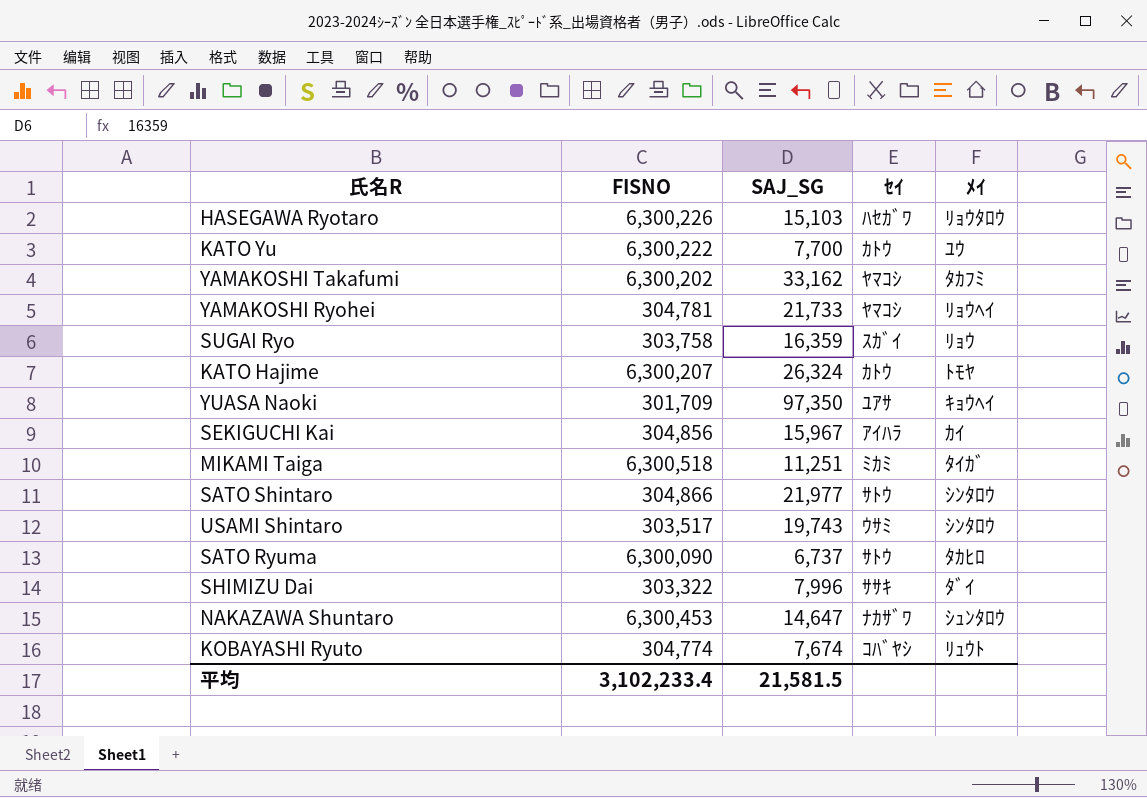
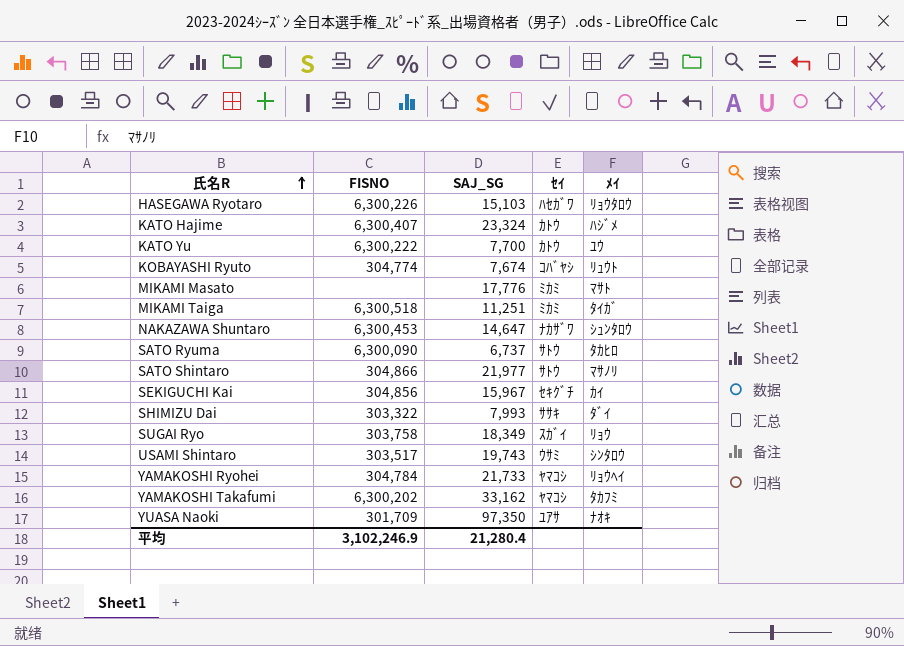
row order: none -> 氏名R ascending
KATO Hajime | FISNO: 6,300,207 -> 6,300,407
KATO Hajime | SAJ_SG: 26,324 -> 23,324
KATO Hajime | ﾒｲ: ﾄﾓﾔ -> ﾊｼﾞﾒ
row MIKAMI Masato: none -> none | 17,776 | ﾐｶﾐ | ﾏｻﾄ
SATO Shintaro | ﾒｲ: ｼﾝﾀﾛｳ -> ﾏｻﾉﾘ
SEKIGUCHI Kai | ｾｲ: ｱｲﾊﾗ -> ｾｷｸﾞﾁ
SHIMIZU Dai | SAJ_SG: 7,996 -> 7,993
SUGAI Ryo | SAJ_SG: 16,359 -> 18,349
YAMAKOSHI Ryohei | FISNO: 304,781 -> 304,784
YUASA Naoki | ﾒｲ: ｷｮｳﾍｲ -> ﾅｵｷ
平均 | FISNO: 3,102,233.4 -> 3,102,246.9
平均 | SAJ_SG: 21,581.5 -> 21,280.4

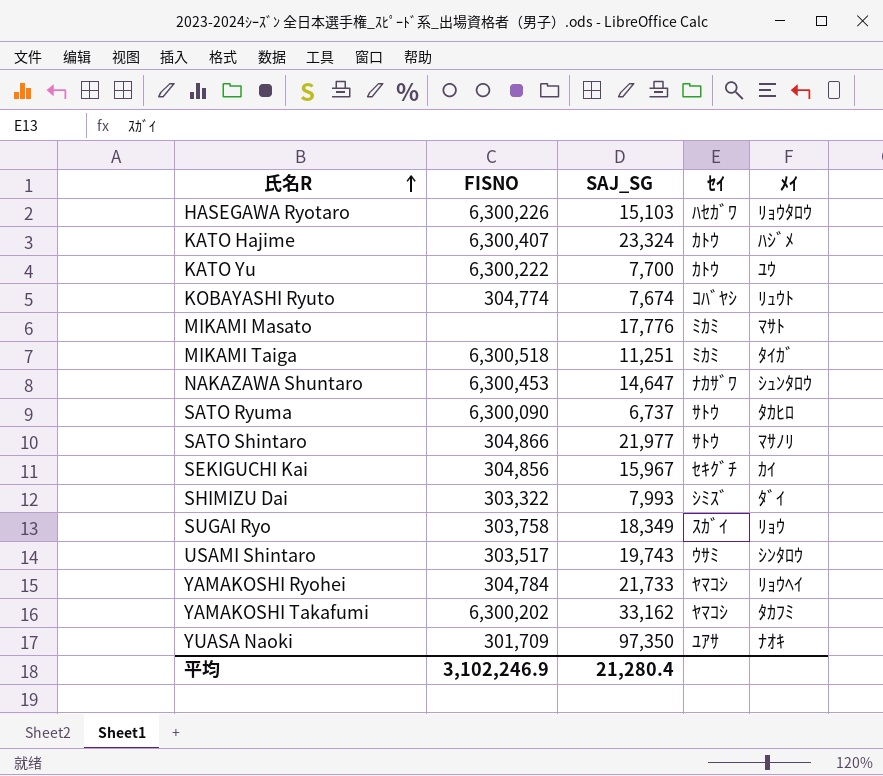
SHIMIZU Dai | ｾｲ: ｻｻｷ -> ｼﾐｽﾞ

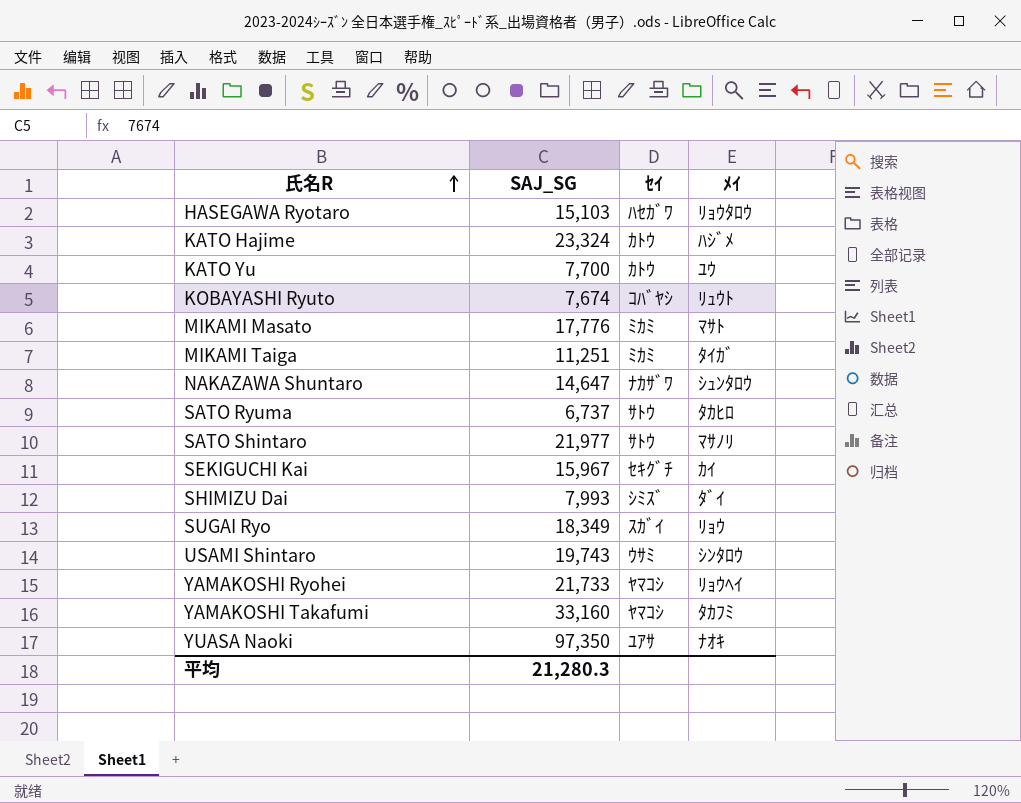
column FISNO | position: 2 -> none
YAMAKOSHI Takafumi | SAJ_SG: 33,162 -> 33,160
平均 | SAJ_SG: 21,280.4 -> 21,280.3

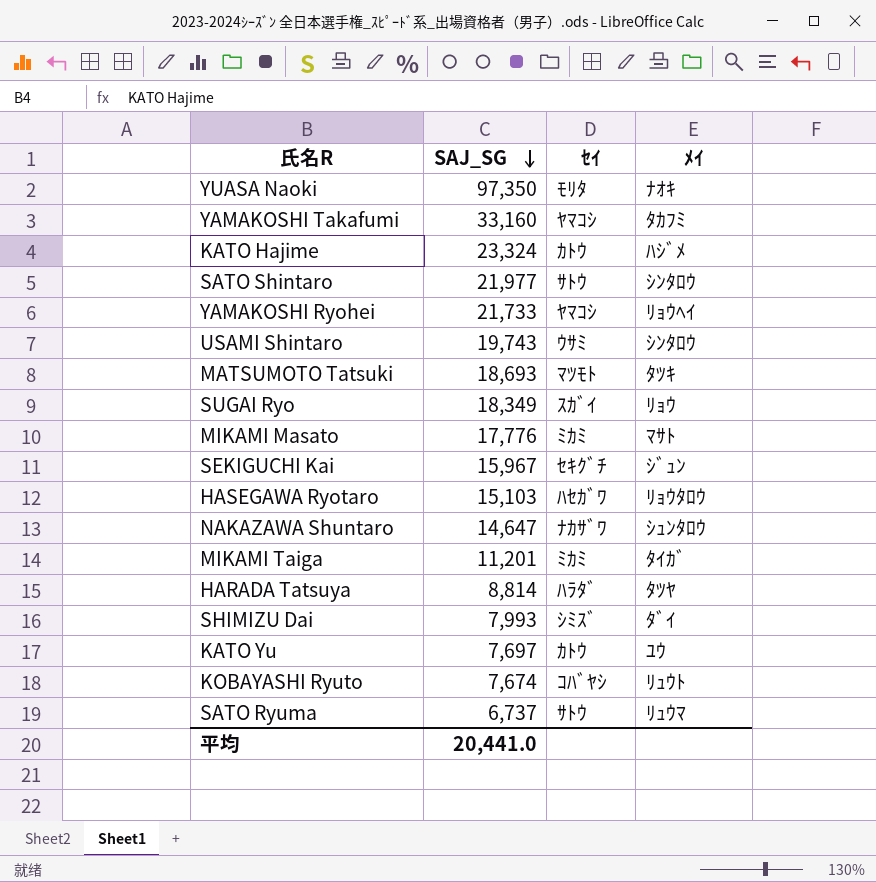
row order: 氏名R ascending -> SAJ_SG descending
YUASA Naoki | ｾｲ: ﾕｱｻ -> ﾓﾘﾀ
SATO Shintaro | ﾒｲ: ﾏｻﾉﾘ -> ｼﾝﾀﾛｳ
row MATSUMOTO Tatsuki: none -> 18,693 | ﾏﾂﾓﾄ | ﾀﾂｷ
SEKIGUCHI Kai | ﾒｲ: ｶｲ -> ｼﾞｭﾝ
MIKAMI Taiga | SAJ_SG: 11,251 -> 11,201
row HARADA Tatsuya: none -> 8,814 | ﾊﾗﾀﾞ | ﾀﾂﾔ
KATO Yu | SAJ_SG: 7,700 -> 7,697
SATO Ryuma | ﾒｲ: ﾀｶﾋﾛ -> ﾘｭｳﾏ
平均 | SAJ_SG: 21,280.3 -> 20,441.0

